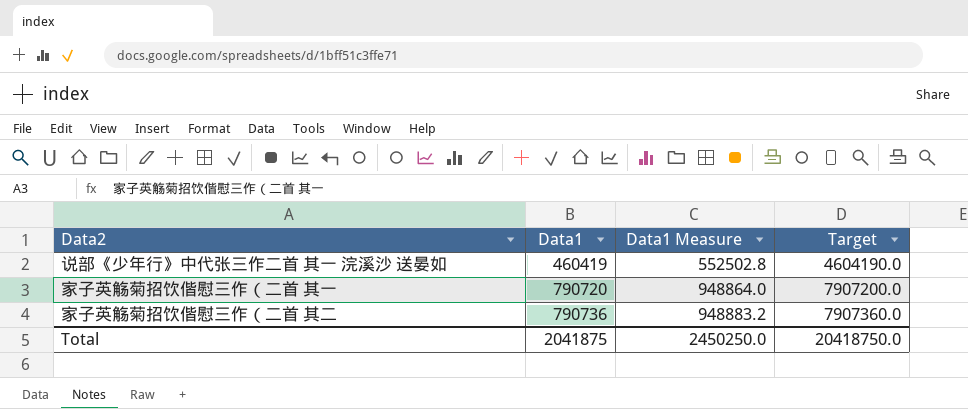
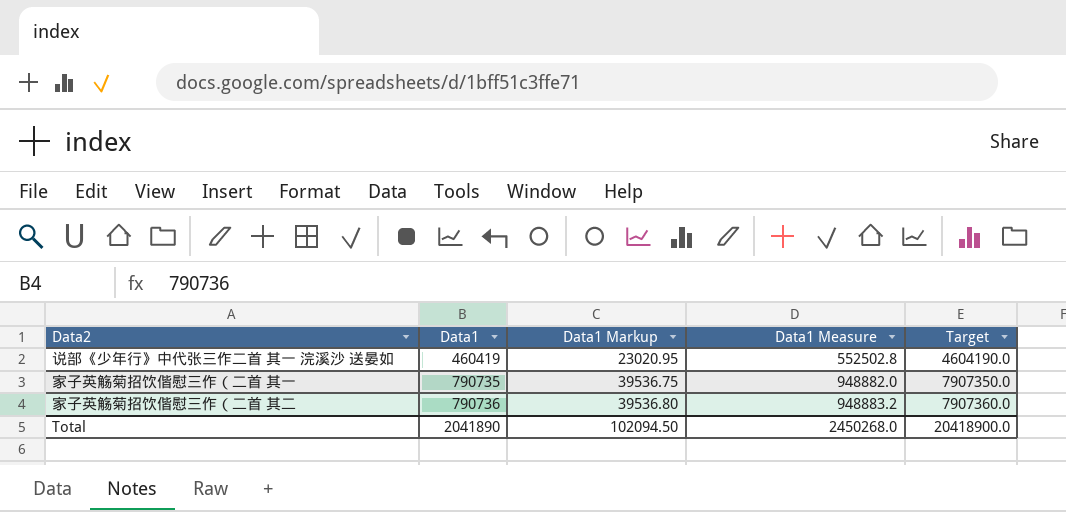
column Data1 Markup | formula: none -> [Data1] * 0.05
家子英觞菊招饮偕慰三作（二首 其一 | Data1: 790720 -> 790735
家子英觞菊招饮偕慰三作（二首 其一 | Data1 Measure: 948864.0 -> 948882.0
家子英觞菊招饮偕慰三作（二首 其一 | Target: 7907200.0 -> 7907350.0
Total | Data1: 2041875 -> 2041890
Total | Data1 Measure: 2450250.0 -> 2450268.0
Total | Target: 20418750.0 -> 20418900.0

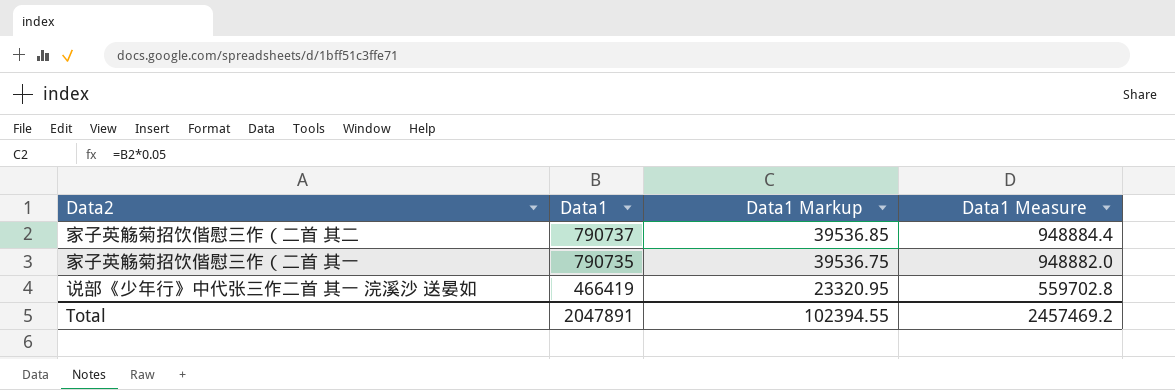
row order: Data1 ascending -> Data1 descending
column Target | formula: [Data1] * 10 -> none
家子英觞菊招饮偕慰三作（二首 其二 | Data1: 790736 -> 790737
家子英觞菊招饮偕慰三作（二首 其二 | Data1 Markup: 39536.80 -> 39536.85
家子英觞菊招饮偕慰三作（二首 其二 | Data1 Measure: 948883.2 -> 948884.4
说部《少年行》中代张三作二首 其一 浣溪沙 送晏如 | Data1: 460419 -> 466419
说部《少年行》中代张三作二首 其一 浣溪沙 送晏如 | Data1 Markup: 23020.95 -> 23320.95
说部《少年行》中代张三作二首 其一 浣溪沙 送晏如 | Data1 Measure: 552502.8 -> 559702.8
Total | Data1: 2041890 -> 2047891
Total | Data1 Markup: 102094.50 -> 102394.55
Total | Data1 Measure: 2450268.0 -> 2457469.2

